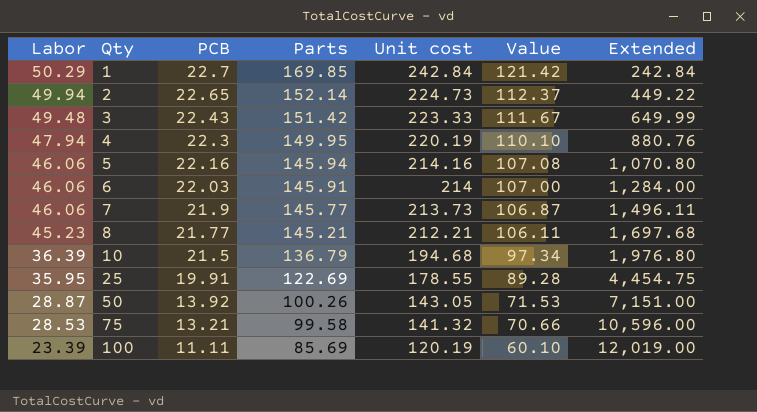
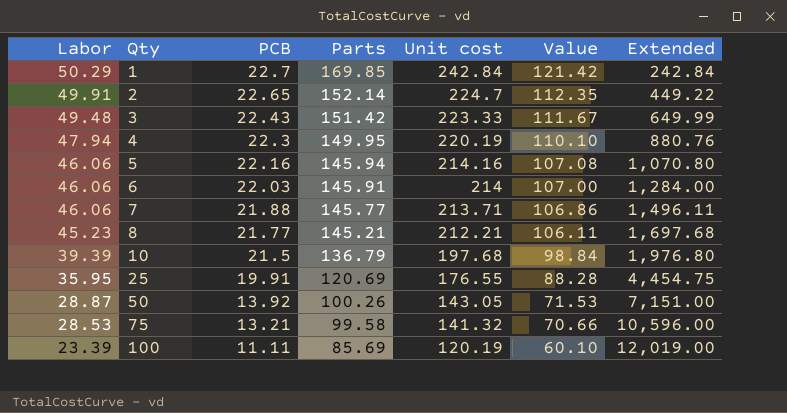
2 | Labor: 49.94 -> 49.91
2 | Unit cost: 224.73 -> 224.7
2 | Value: 112.37 -> 112.35
7 | PCB: 21.9 -> 21.88
7 | Unit cost: 213.73 -> 213.71
7 | Value: 106.87 -> 106.86
10 | Labor: 36.39 -> 39.39
10 | Unit cost: 194.68 -> 197.68
10 | Value: 97.34 -> 98.84
25 | Parts: 122.69 -> 120.69
25 | Unit cost: 178.55 -> 176.55
25 | Value: 89.28 -> 88.28

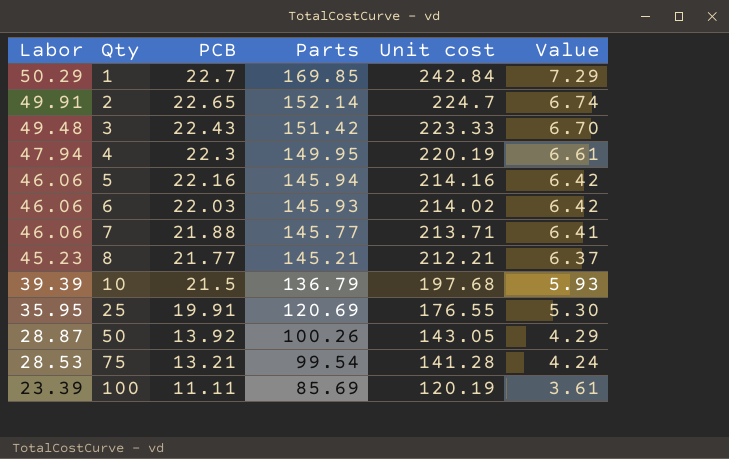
column Extended | position: 7 -> none
column Value | formula: [Unit cost] * 0.5 -> [Unit cost] * 0.03
6 | Parts: 145.91 -> 145.93
6 | Unit cost: 214 -> 214.02
75 | Parts: 99.58 -> 99.54
75 | Unit cost: 141.32 -> 141.28

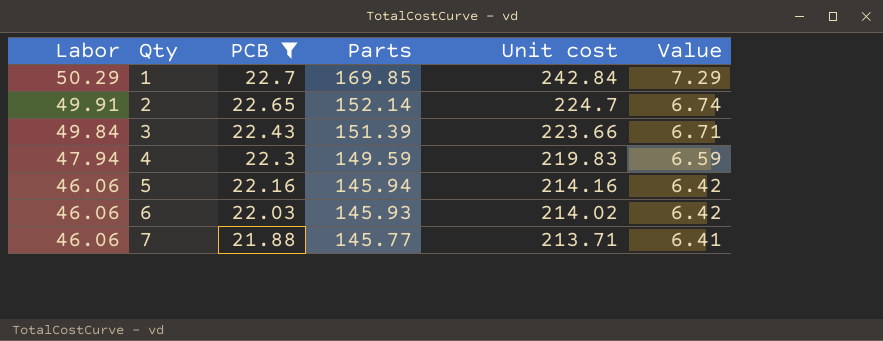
filter: none -> PCB >= 21.88
3 | Labor: 49.48 -> 49.84
3 | Parts: 151.42 -> 151.39
3 | Unit cost: 223.33 -> 223.66
3 | Value: 6.70 -> 6.71
4 | Parts: 149.95 -> 149.59
4 | Unit cost: 220.19 -> 219.83
4 | Value: 6.61 -> 6.59

